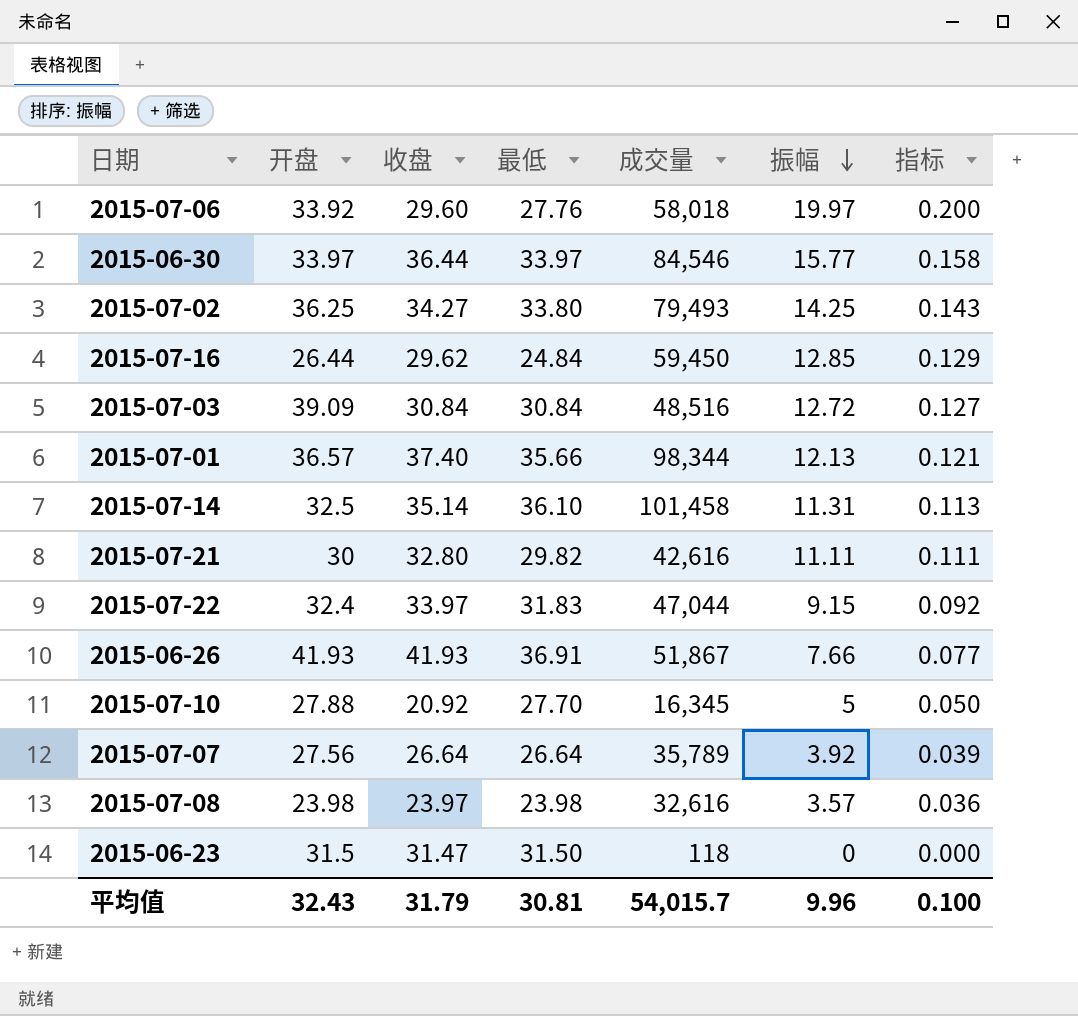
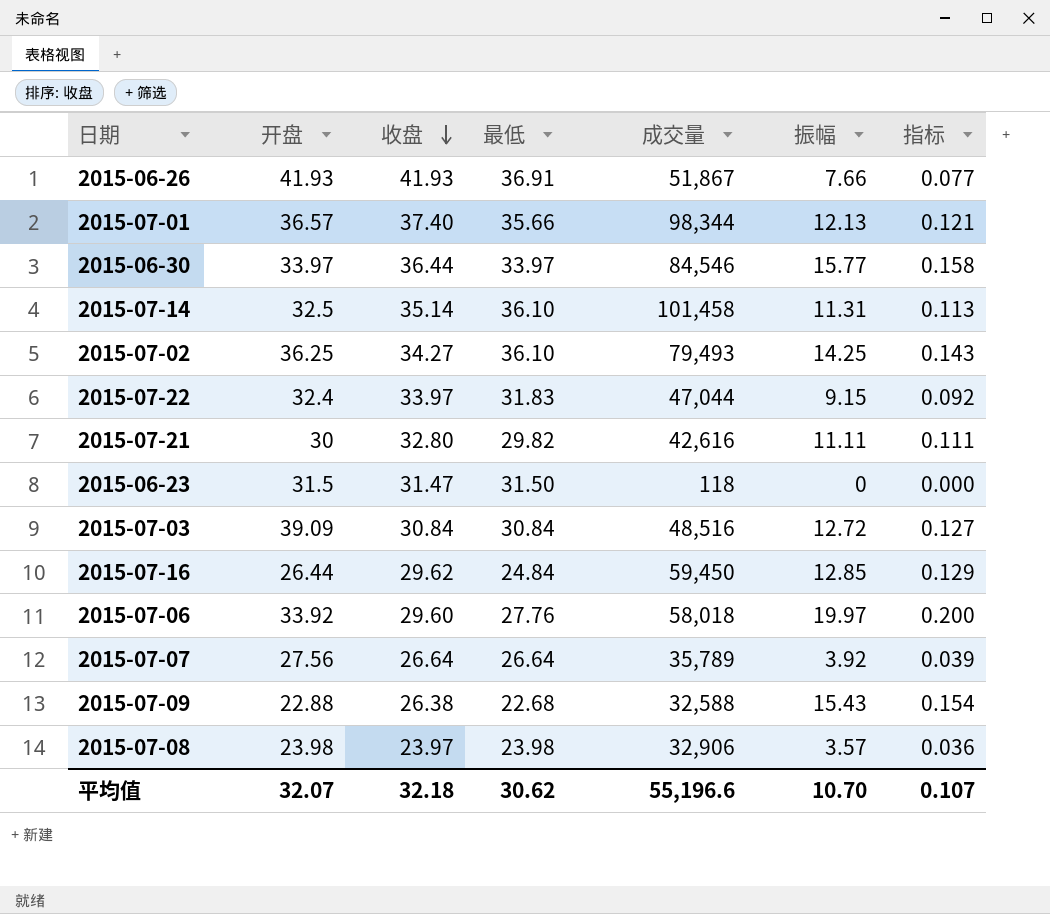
row order: 振幅 descending -> 收盘 descending
row 2015-07-10: 27.88 | 20.92 | 27.70 | 16,345 | 5 | 0.050 -> none
2015-07-02 | 最低: 33.80 -> 36.10
row 2015-07-09: none -> 22.88 | 26.38 | 22.68 | 32,588 | 15.43 | 0.154
2015-07-08 | 成交量: 32,616 -> 32,906
平均值 | 开盘: 32.43 -> 32.07
平均值 | 收盘: 31.79 -> 32.18
平均值 | 最低: 30.81 -> 30.62
平均值 | 成交量: 54,015.7 -> 55,196.6
平均值 | 振幅: 9.96 -> 10.70
平均值 | 指标: 0.100 -> 0.107

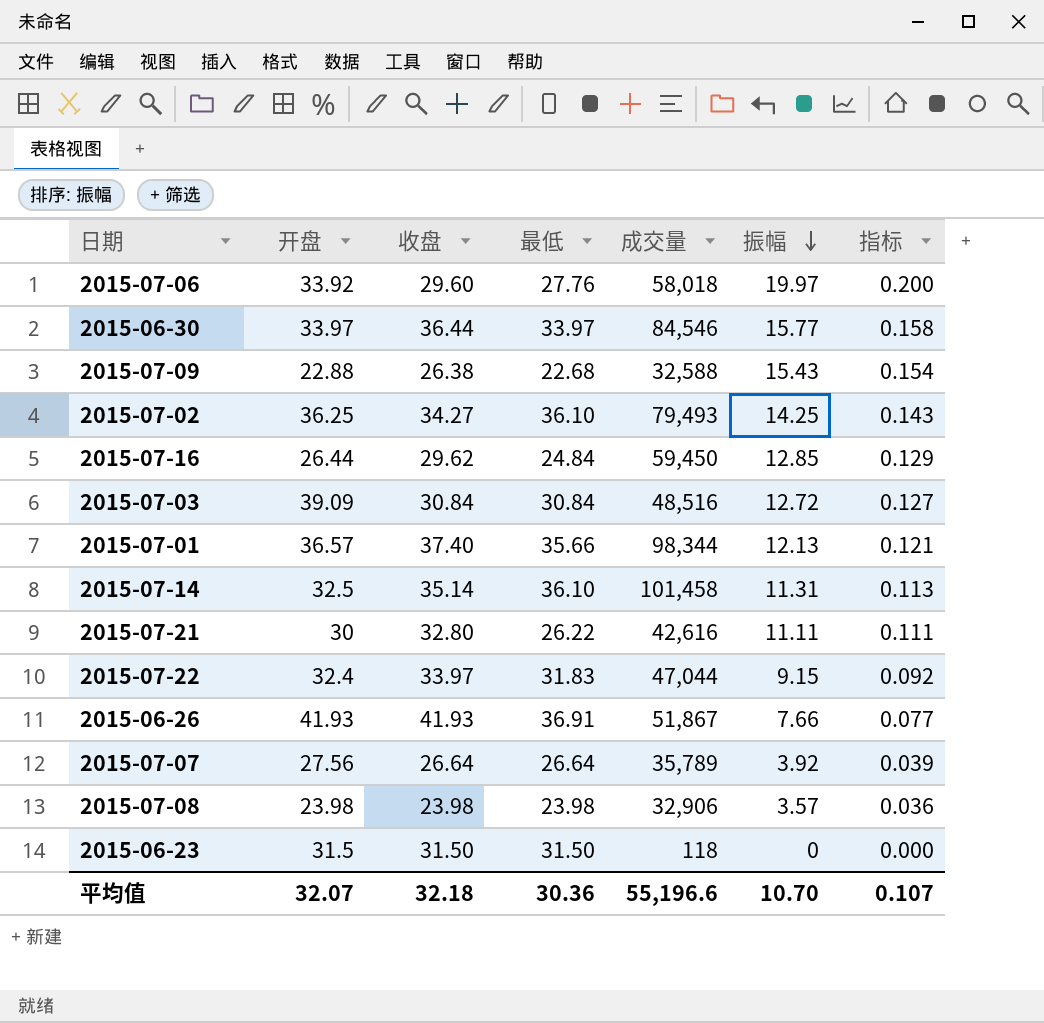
row order: 收盘 descending -> 振幅 descending
2015-07-21 | 最低: 29.82 -> 26.22
2015-07-08 | 收盘: 23.97 -> 23.98
2015-06-23 | 收盘: 31.47 -> 31.50
平均值 | 最低: 30.62 -> 30.36

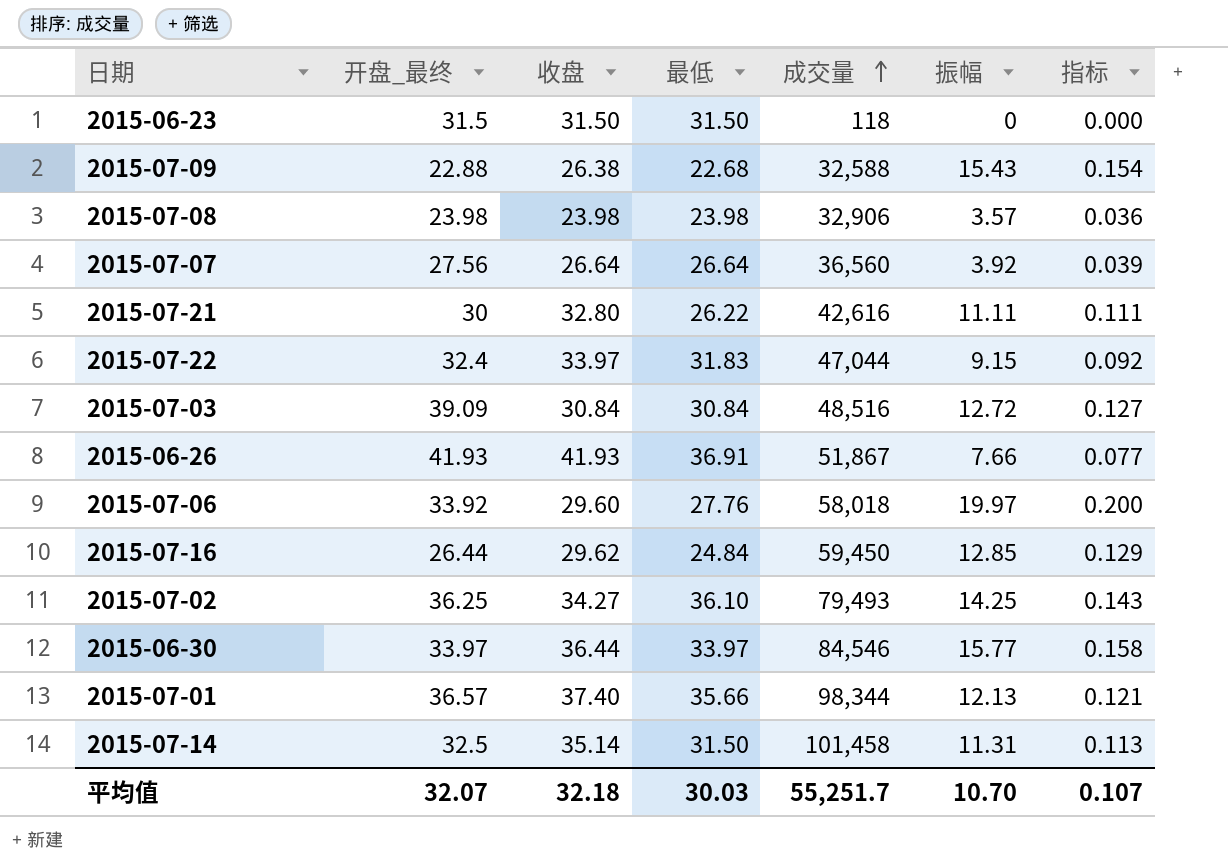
row order: 振幅 descending -> 成交量 ascending
column name: 开盘 -> 开盘_最终
2015-07-07 | 成交量: 35,789 -> 36,560
2015-07-14 | 最低: 36.10 -> 31.50
平均值 | 最低: 30.36 -> 30.03
平均值 | 成交量: 55,196.6 -> 55,251.7

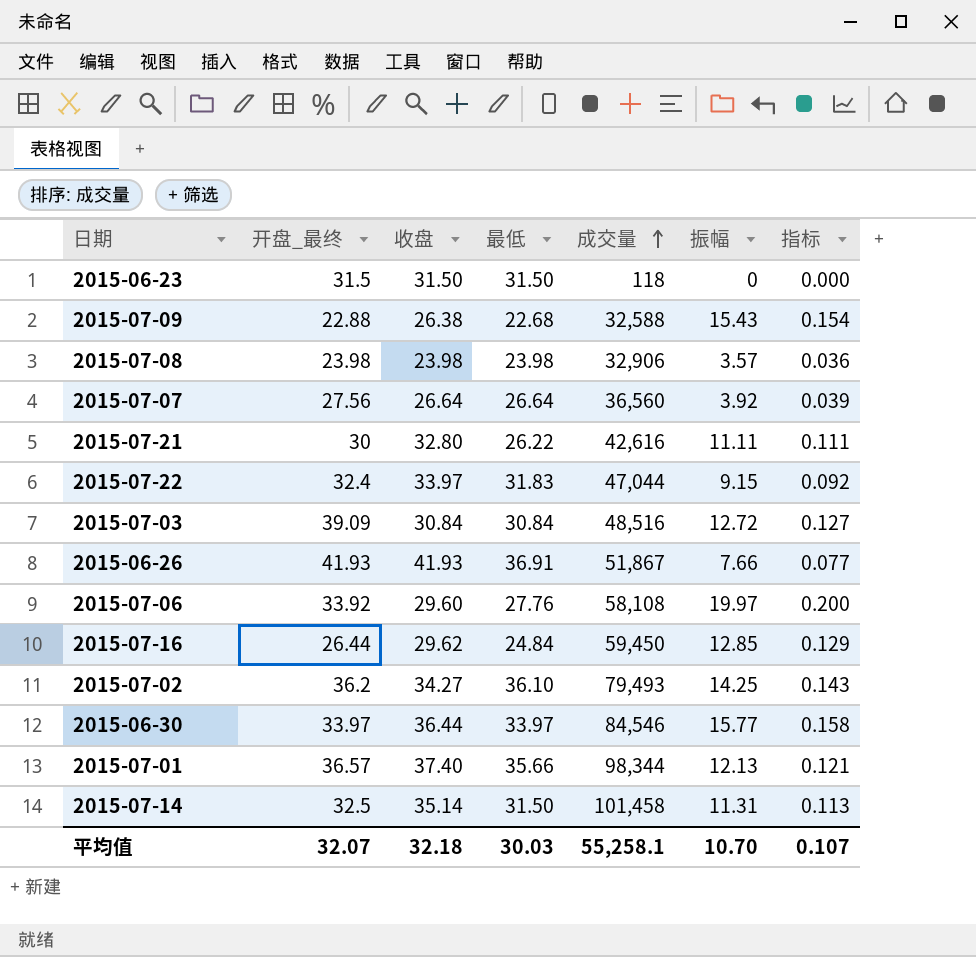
2015-07-06 | 成交量: 58,018 -> 58,108
2015-07-02 | 开盘_最终: 36.25 -> 36.2
平均值 | 成交量: 55,251.7 -> 55,258.1

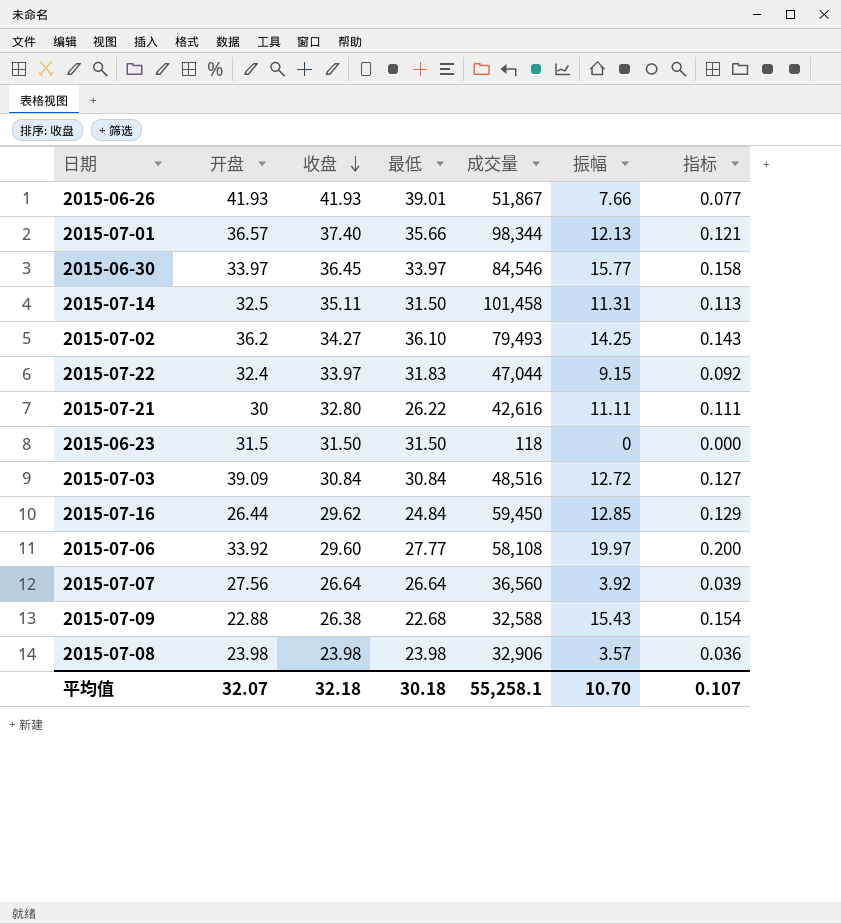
row order: 成交量 ascending -> 收盘 descending
column name: 开盘_最终 -> 开盘
2015-06-26 | 最低: 36.91 -> 39.01
2015-06-30 | 收盘: 36.44 -> 36.45
2015-07-14 | 收盘: 35.14 -> 35.11
2015-07-06 | 最低: 27.76 -> 27.77
平均值 | 最低: 30.03 -> 30.18

